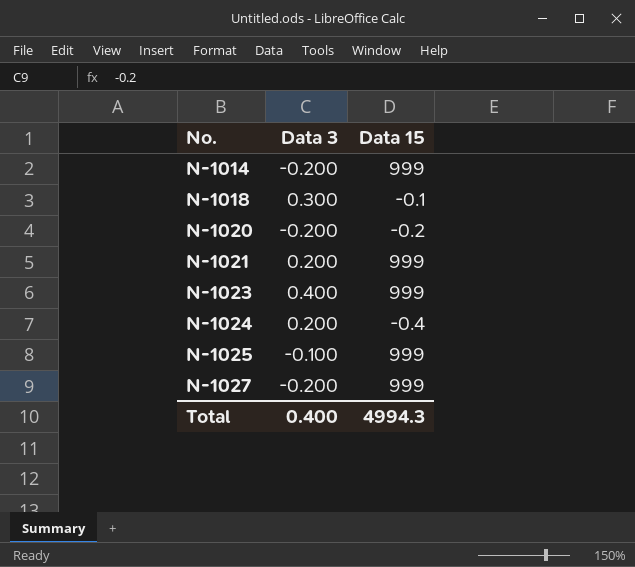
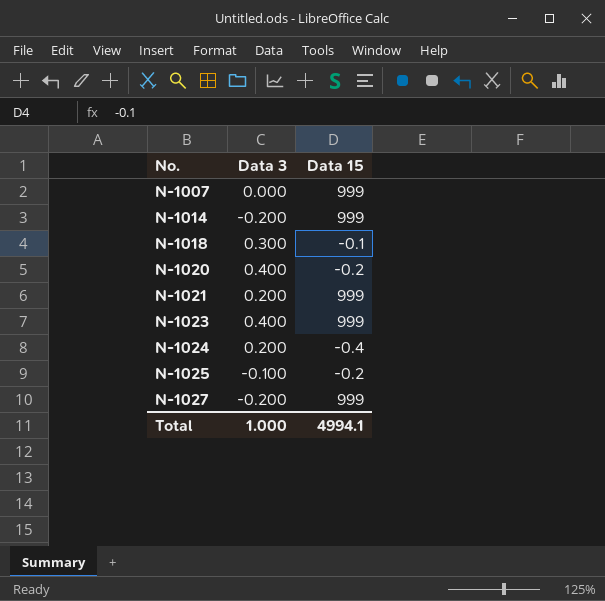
row N-1007: none -> 0.000 | 999
N-1020 | Data 3: -0.200 -> 0.400
N-1025 | Data 15: 999 -> -0.2
Total | Data 3: 0.400 -> 1.000
Total | Data 15: 4994.3 -> 4994.1

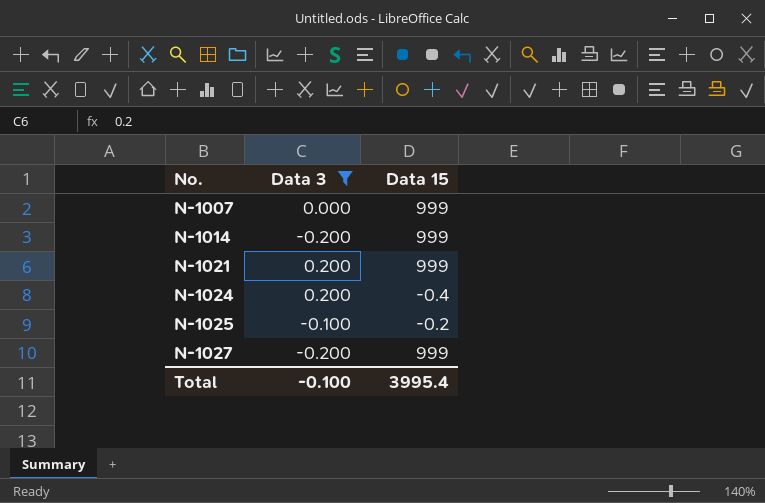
filter: none -> Data 3 <= 0.200
Total | Data 3: 1.000 -> -0.100
Total | Data 15: 4994.1 -> 3995.4

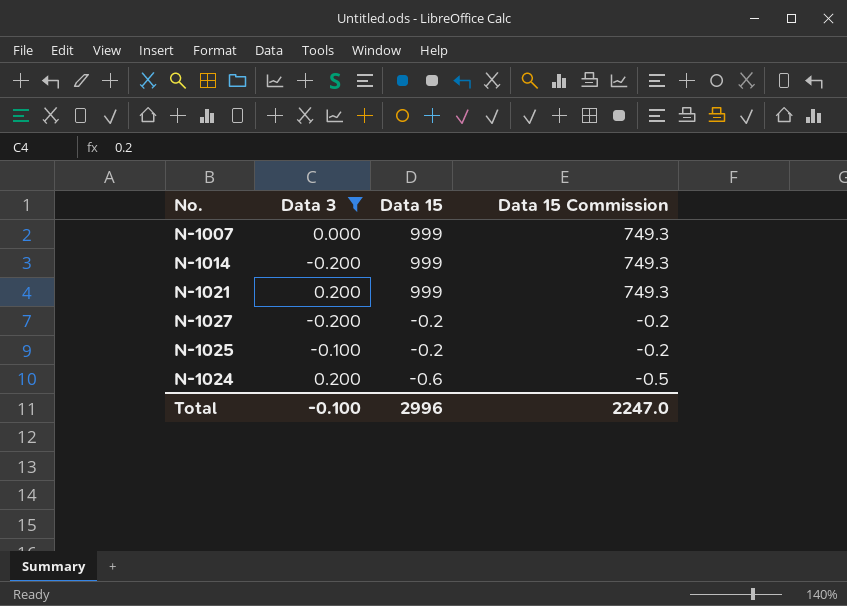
row order: No. ascending -> Data 15 descending
column Data 15 Commission | formula: none -> [Data 15] * 0.75
N-1027 | Data 15: 999 -> -0.2
N-1024 | Data 15: -0.4 -> -0.6
Total | Data 15: 3995.4 -> 2996

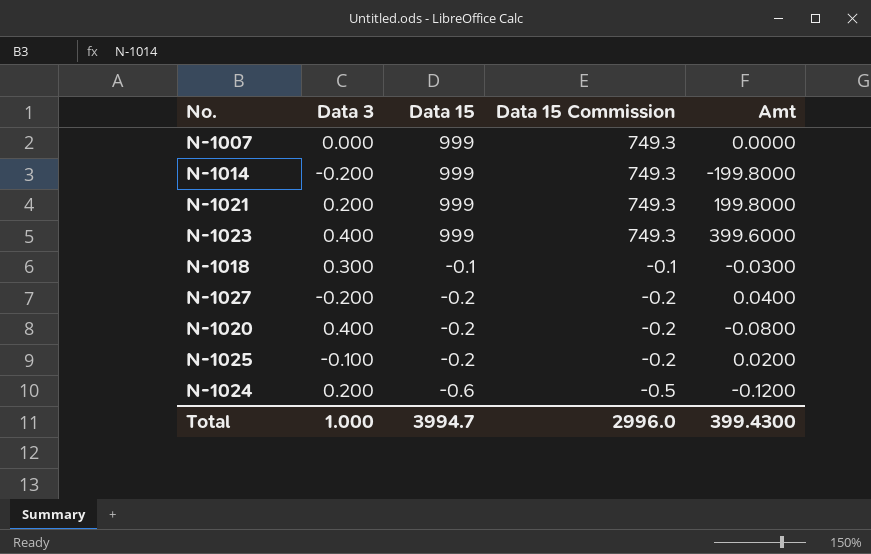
filter: Data 3 <= 0.200 -> none
column Amt | formula: none -> [Data 3] * [Data 15]
Total | Data 3: -0.100 -> 1.000
Total | Data 15: 2996 -> 3994.7
Total | Data 15 Commission: 2247.0 -> 2996.0

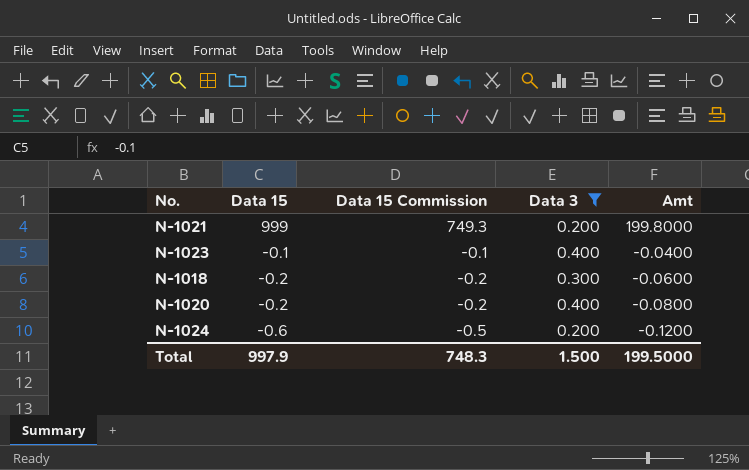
filter: none -> Data 3 >= 0.200
column Data 3 | position: 2 -> 4
N-1023 | Data 15: 999 -> -0.1
N-1023 | Data 15 Commission: 749.3 -> -0.1
N-1023 | Amt: 399.6000 -> -0.0400
N-1018 | Data 15: -0.1 -> -0.2
N-1018 | Data 15 Commission: -0.1 -> -0.2
N-1018 | Amt: -0.0300 -> -0.0600
Total | Data 15: 3994.7 -> 997.9
Total | Data 15 Commission: 2996.0 -> 748.3
Total | Data 3: 1.000 -> 1.500
Total | Amt: 399.4300 -> 199.5000

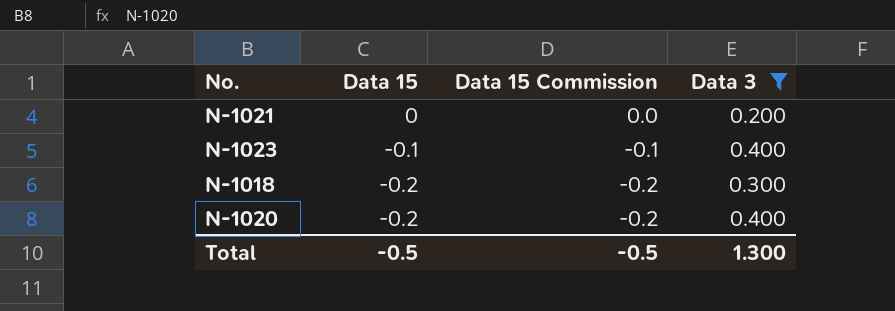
column Amt | formula: [Data 15] * [Data 3] -> none
row N-1024: -0.6 | -0.5 | 0.200 | -0.1200 -> none
N-1021 | Data 15: 999 -> 0
N-1021 | Data 15 Commission: 749.3 -> 0.0
Total | Data 15: 997.9 -> -0.5
Total | Data 15 Commission: 748.3 -> -0.5
Total | Data 3: 1.500 -> 1.300

